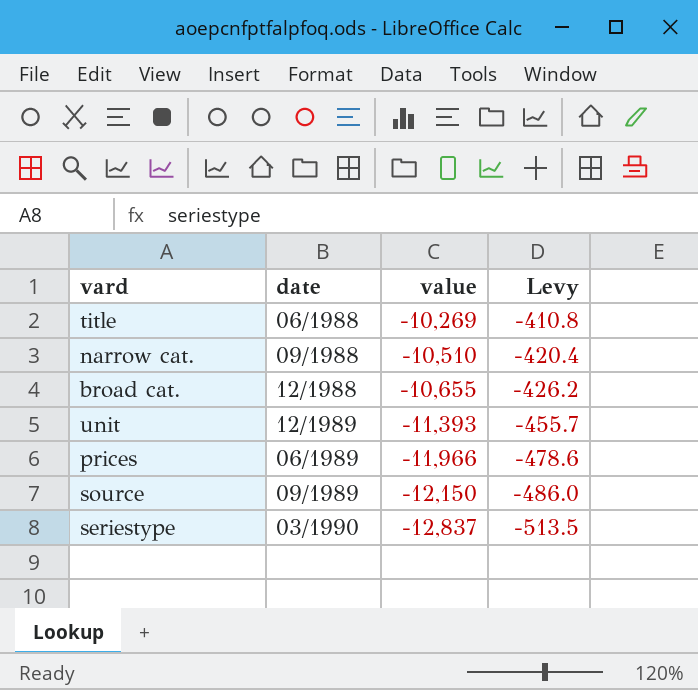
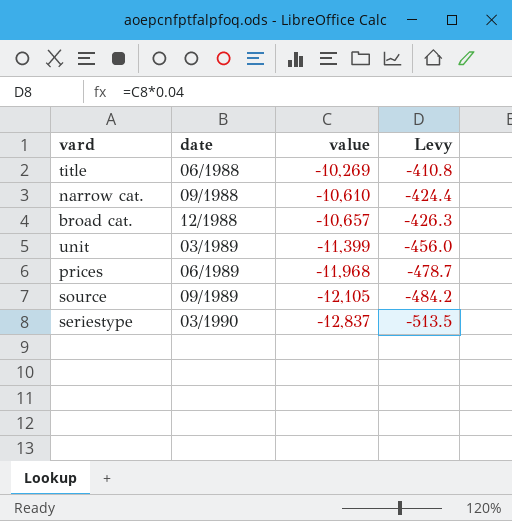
narrow cat. | value: -10,510 -> -10,610
narrow cat. | Levy: -420.4 -> -424.4
broad cat. | value: -10,655 -> -10,657
broad cat. | Levy: -426.2 -> -426.3
unit | date: 12/1989 -> 03/1989
unit | value: -11,393 -> -11,399
unit | Levy: -455.7 -> -456.0
prices | value: -11,966 -> -11,968
prices | Levy: -478.6 -> -478.7
source | value: -12,150 -> -12,105
source | Levy: -486.0 -> -484.2

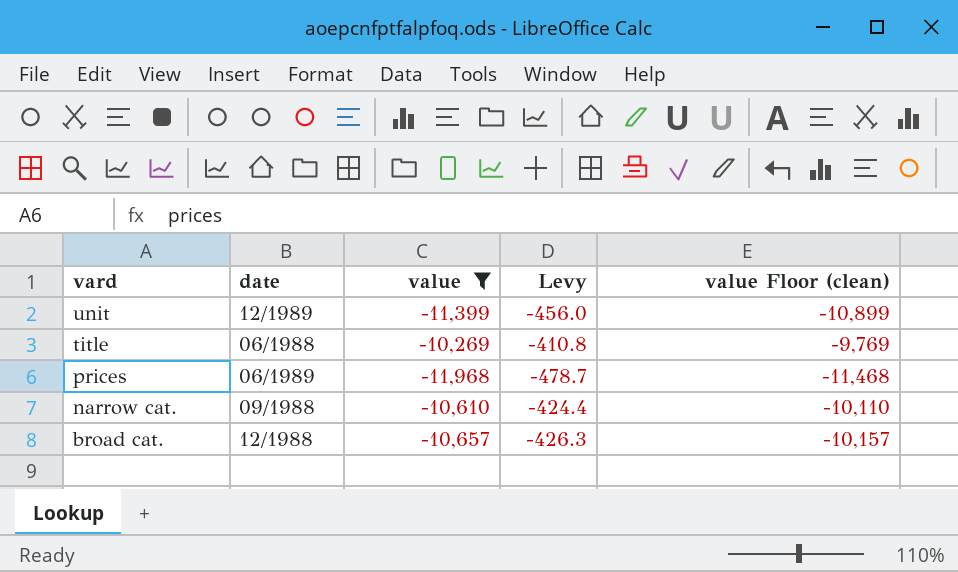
filter: none -> value >= -11,968
row order: value descending -> vard descending
column value Floor (clean) | formula: none -> [value] + 500
unit | date: 03/1989 -> 12/1989

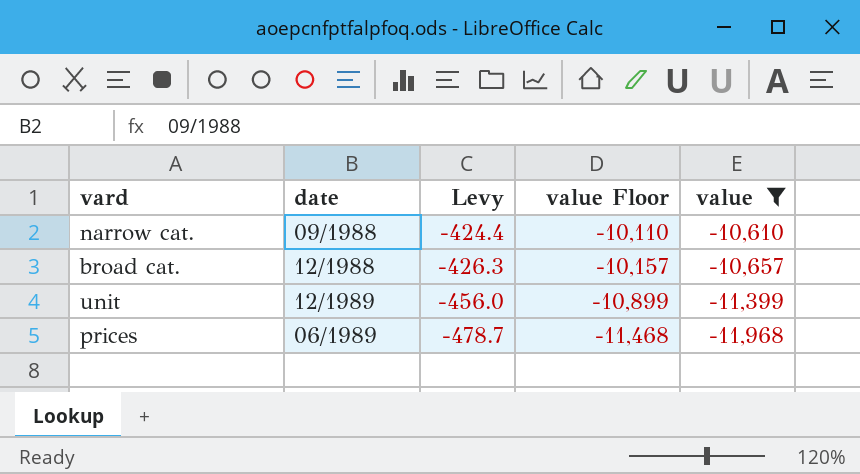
row order: vard descending -> Levy descending
column name: value Floor (clean) -> value Floor
column value | position: 3 -> 5
row title: 06/1988 | -10,269 | -410.8 | -9,769 -> none

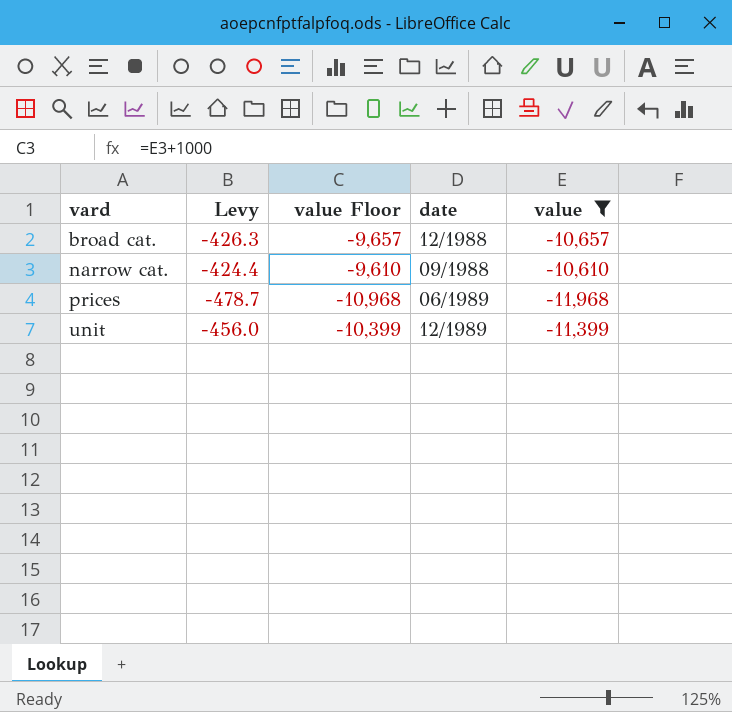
row order: Levy descending -> vard ascending
column value Floor | formula: [value] + 500 -> [value] + 1000
column date | position: 2 -> 4

